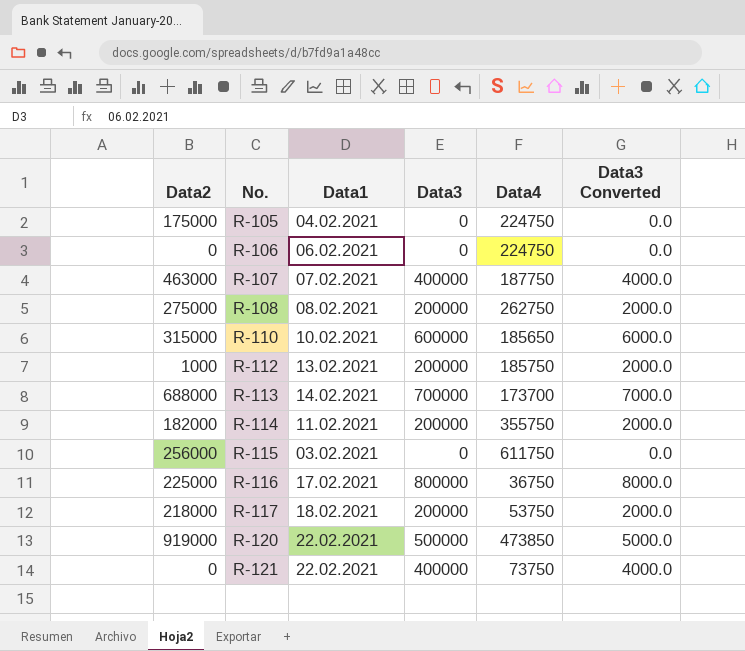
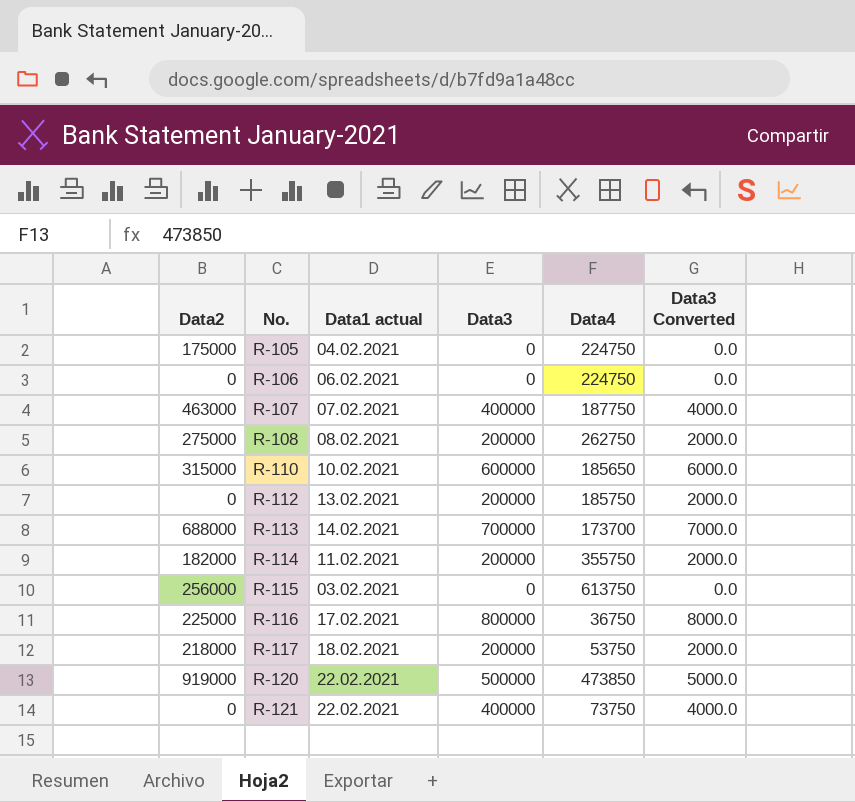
column name: Data1 -> Data1 actual
R-112 | Data2: 1000 -> 0
R-115 | Data4: 611750 -> 613750

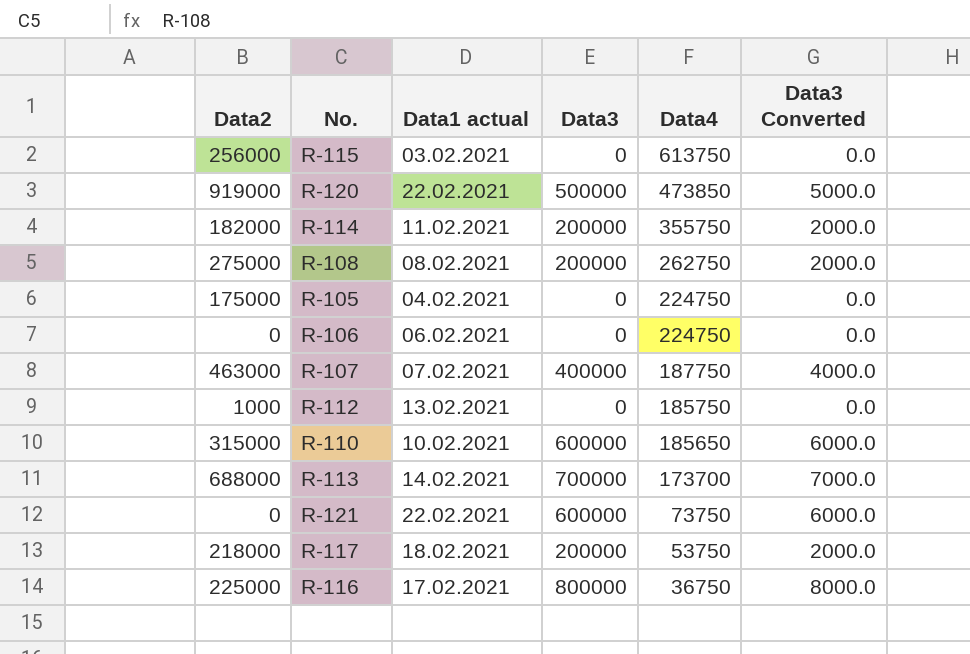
row order: No. ascending -> Data4 descending
R-112 | Data2: 0 -> 1000
R-112 | Data3: 200000 -> 0
R-112 | Data3 Converted: 2000.0 -> 0.0
R-121 | Data3: 400000 -> 600000
R-121 | Data3 Converted: 4000.0 -> 6000.0

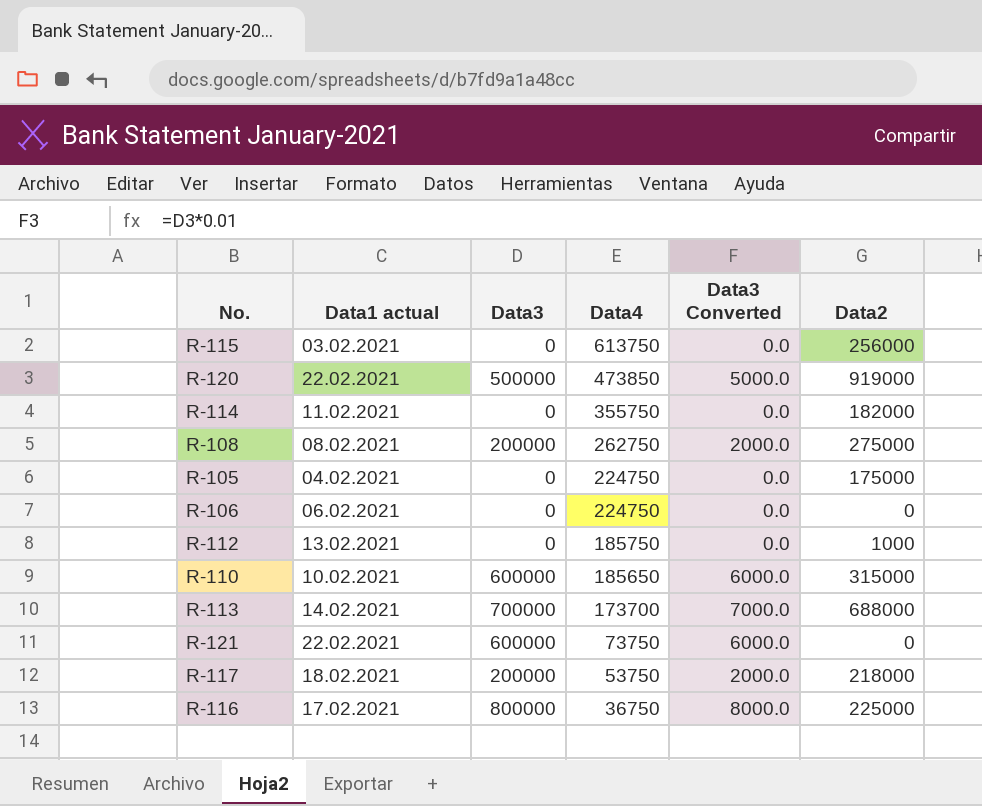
column Data2 | position: 1 -> 6
row R-107: 463000 | 07.02.2021 | 400000 | 187750 | 4000.0 -> none
R-114 | Data3: 200000 -> 0
R-114 | Data3 Converted: 2000.0 -> 0.0

